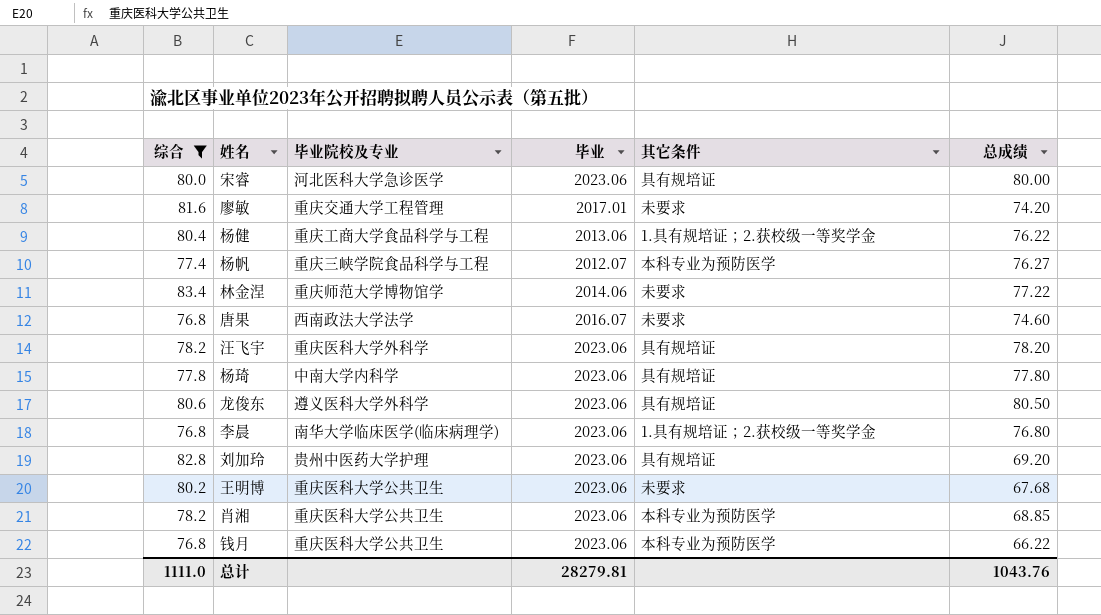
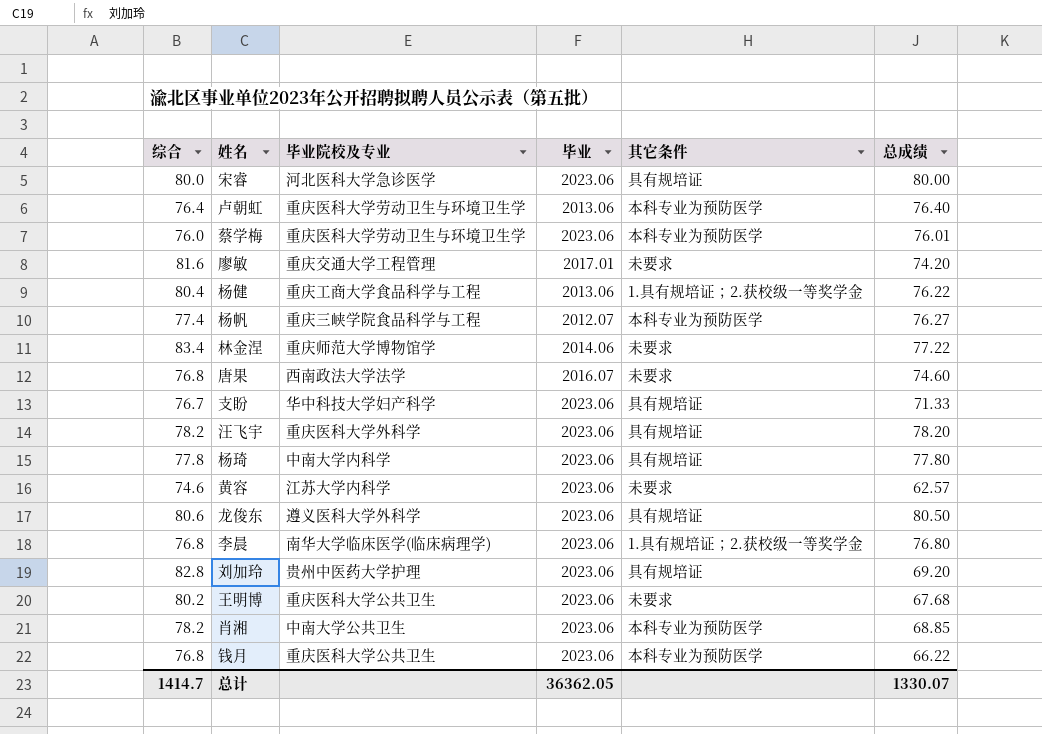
filter: 综合 >= 76.8 -> none
肖湘 | 毕业院校及专业: 重庆医科大学公共卫生 -> 中南大学公共卫生
总计 | 综合: 1111.0 -> 1414.7
总计 | 毕业: 28279.81 -> 36362.05
总计 | 总成绩: 1043.76 -> 1330.07

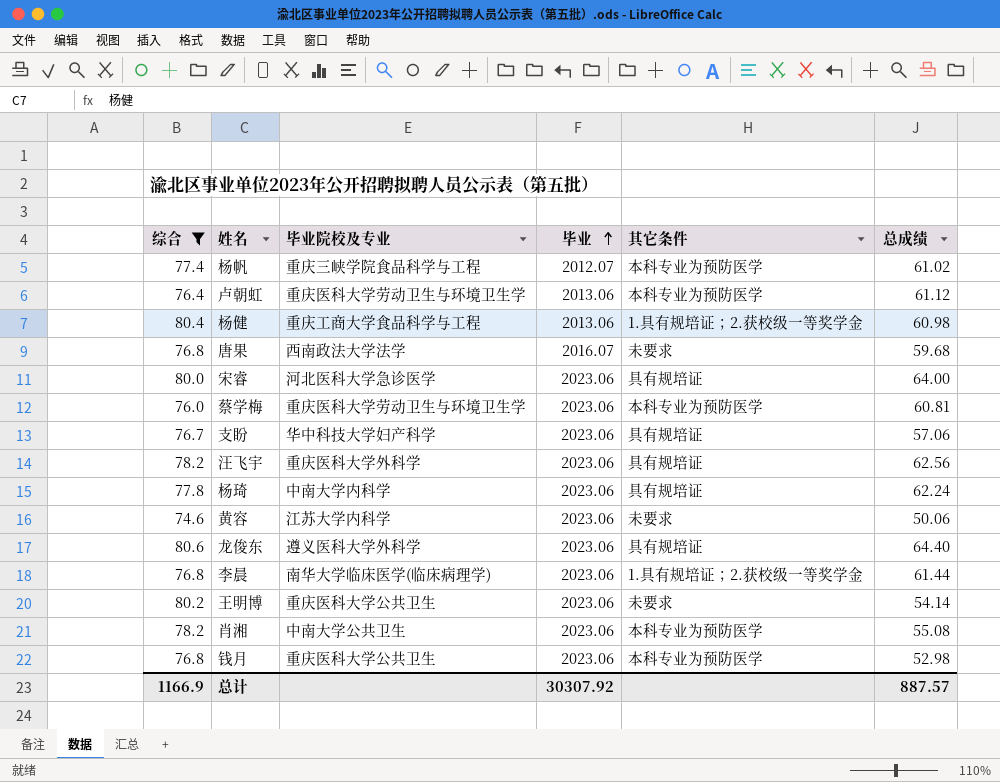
filter: none -> 综合 <= 80.6
row order: none -> 毕业 ascending
杨帆 | 总成绩: 76.27 -> 61.02
卢朝虹 | 总成绩: 76.40 -> 61.12
杨健 | 总成绩: 76.22 -> 60.98
唐果 | 总成绩: 74.60 -> 59.68
宋睿 | 总成绩: 80.00 -> 64.00
蔡学梅 | 总成绩: 76.01 -> 60.81
支盼 | 总成绩: 71.33 -> 57.06
汪飞宇 | 总成绩: 78.20 -> 62.56
杨琦 | 总成绩: 77.80 -> 62.24
黄容 | 总成绩: 62.57 -> 50.06
龙俊东 | 总成绩: 80.50 -> 64.40
李晨 | 总成绩: 76.80 -> 61.44
王明博 | 总成绩: 67.68 -> 54.14
肖湘 | 总成绩: 68.85 -> 55.08
钱月 | 总成绩: 66.22 -> 52.98
总计 | 综合: 1414.7 -> 1166.9
总计 | 毕业: 36362.05 -> 30307.92
总计 | 总成绩: 1330.07 -> 887.57

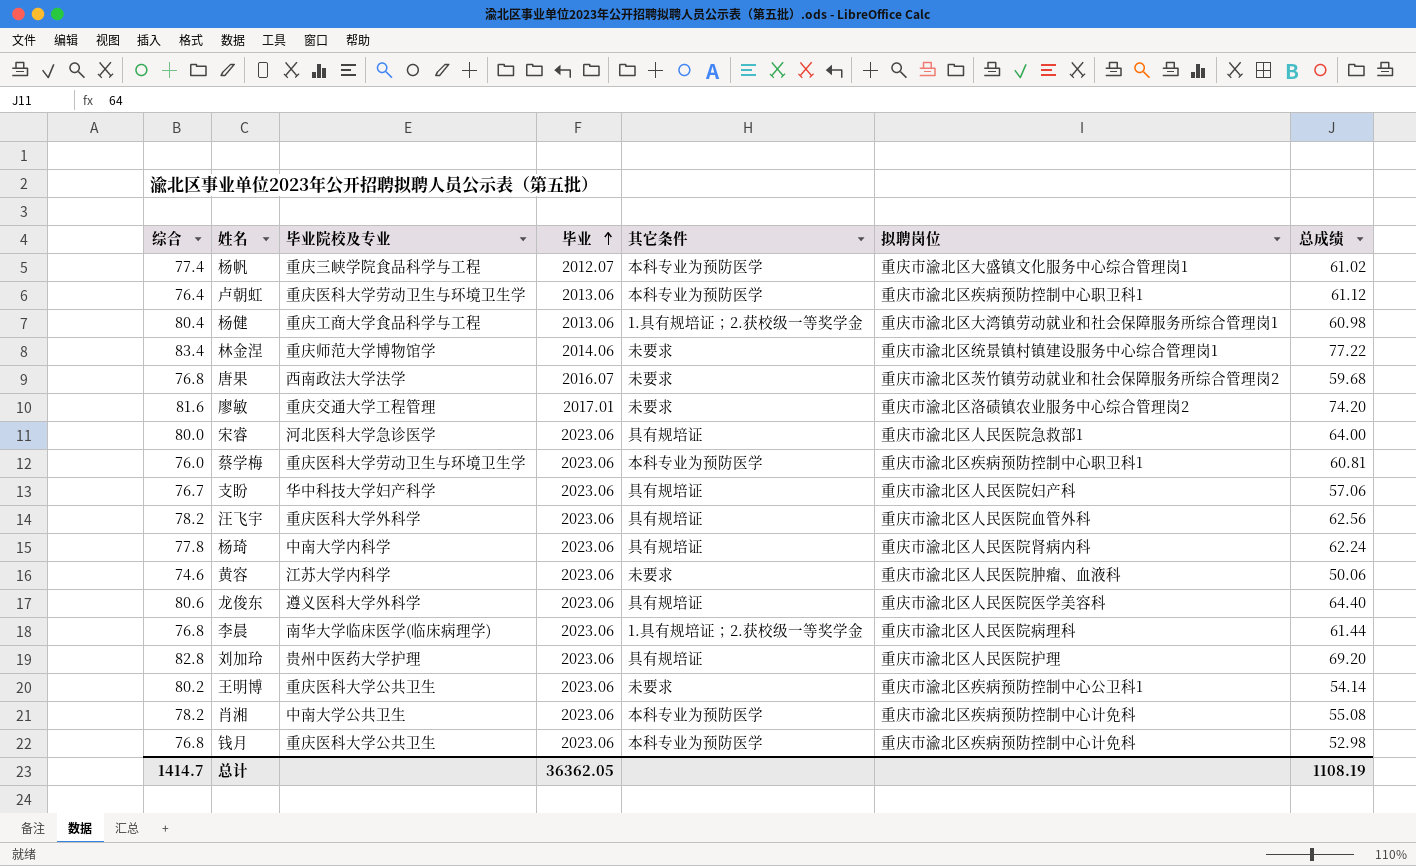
filter: 综合 <= 80.6 -> none
column 拟聘岗位 | position: none -> 6
总计 | 综合: 1166.9 -> 1414.7
总计 | 毕业: 30307.92 -> 36362.05
总计 | 总成绩: 887.57 -> 1108.19

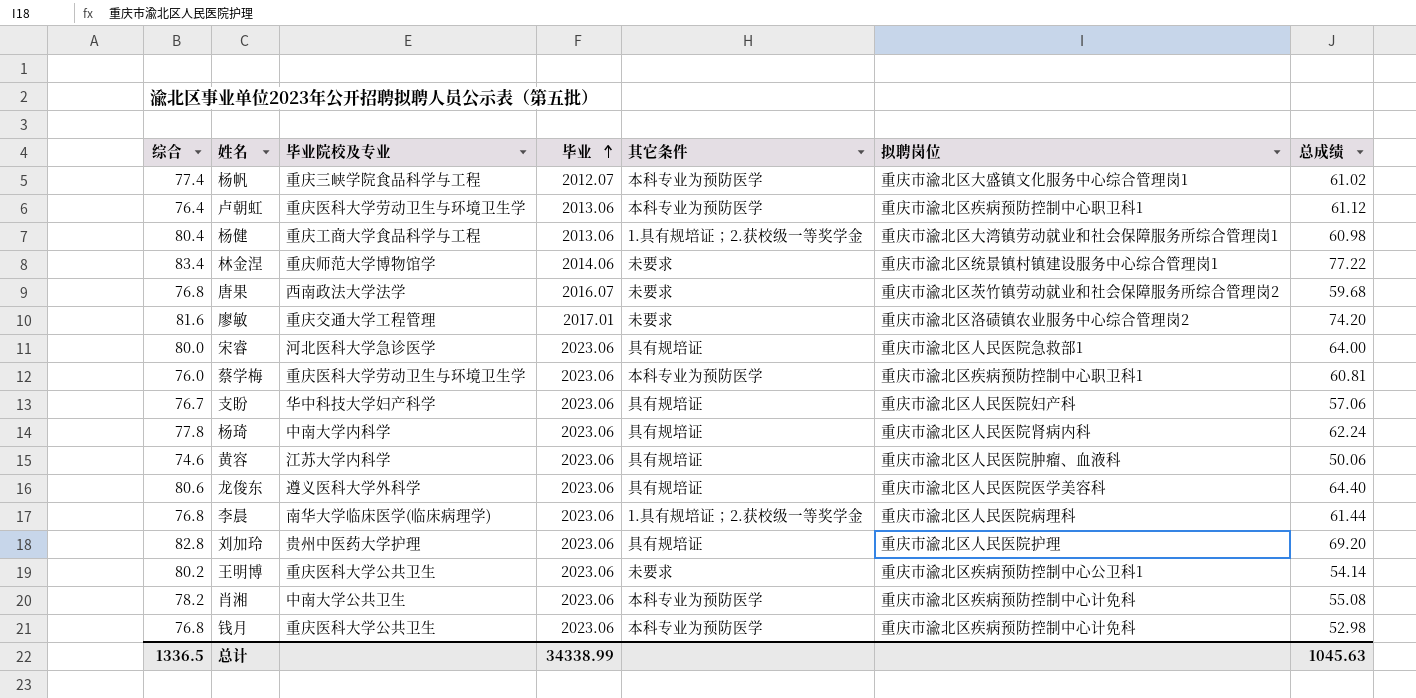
row 汪飞宇: 78.2 | 重庆医科大学外科学 | 2023.06 | 具有规培证 | 重庆市渝北区人民医院血管外科 | 62.56 -> none
黄容 | 其它条件: 未要求 -> 具有规培证
总计 | 综合: 1414.7 -> 1336.5
总计 | 毕业: 36362.05 -> 34338.99
总计 | 总成绩: 1108.19 -> 1045.63

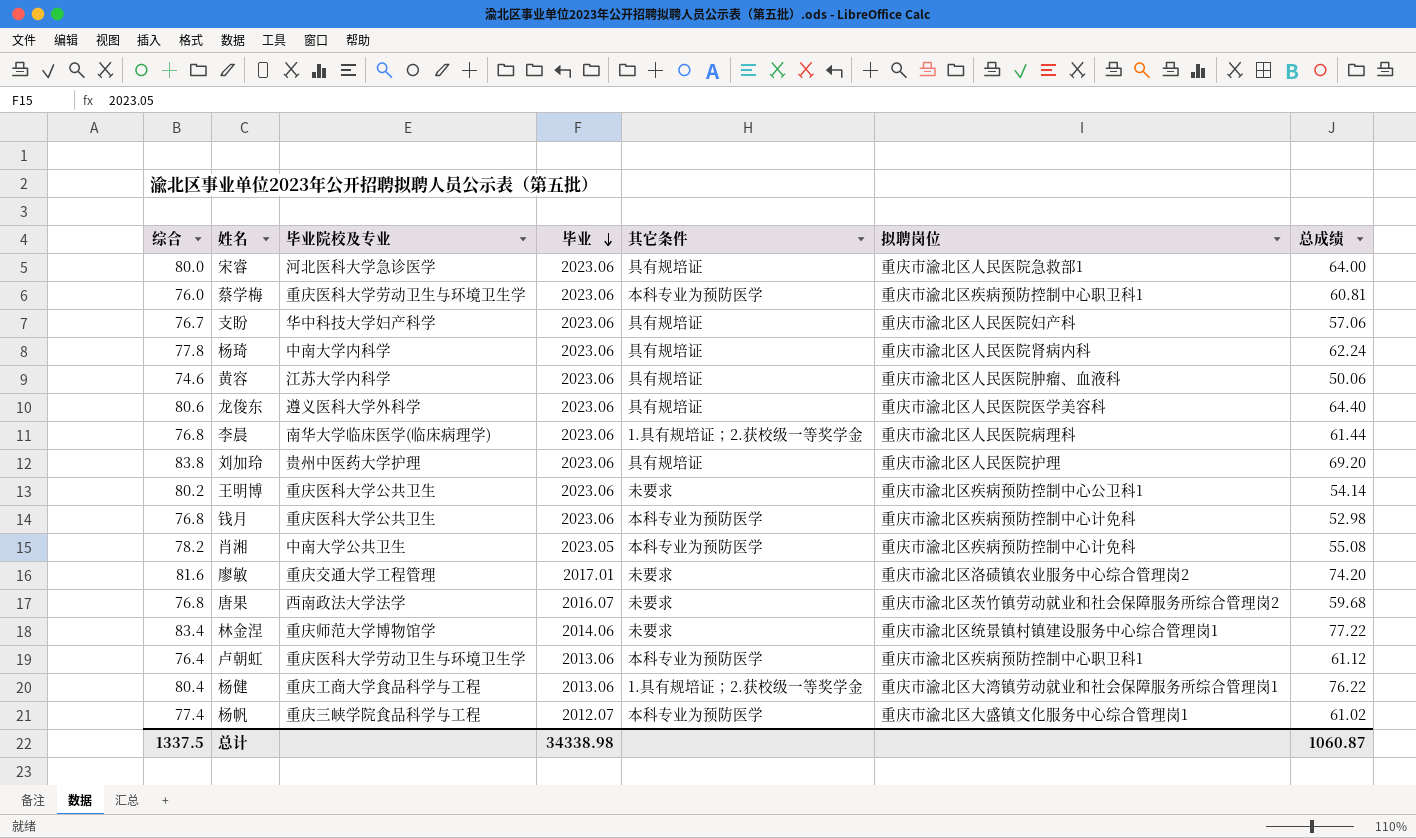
row order: 毕业 ascending -> 毕业 descending
刘加玲 | 综合: 82.8 -> 83.8
肖湘 | 毕业: 2023.06 -> 2023.05
杨健 | 总成绩: 60.98 -> 76.22
总计 | 综合: 1336.5 -> 1337.5
总计 | 毕业: 34338.99 -> 34338.98
总计 | 总成绩: 1045.63 -> 1060.87

